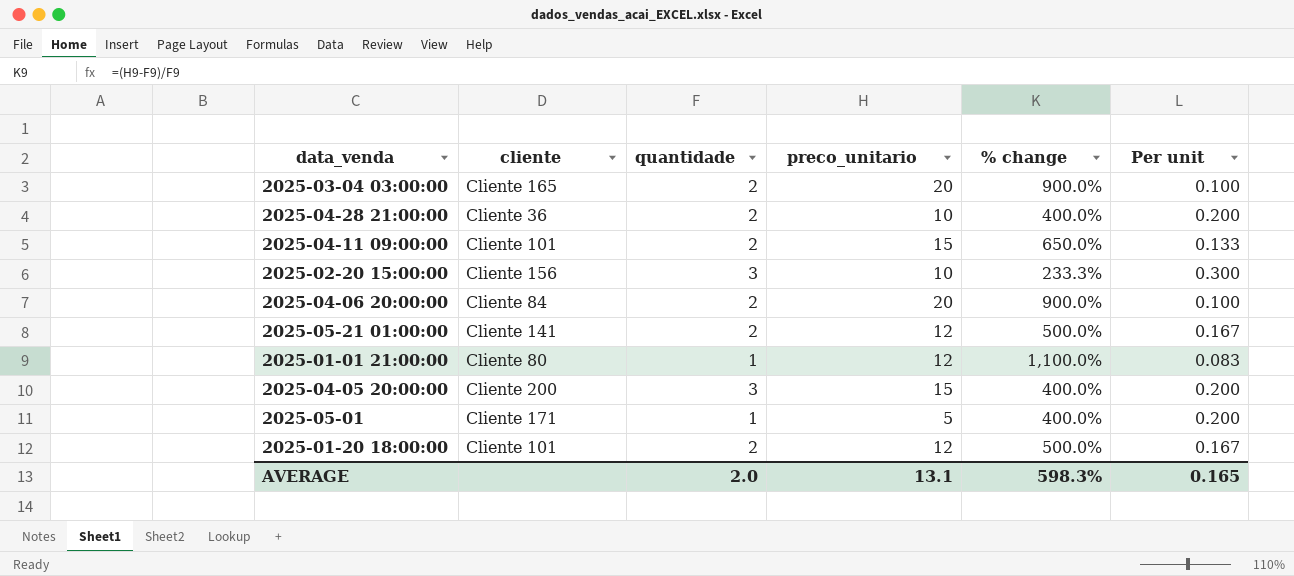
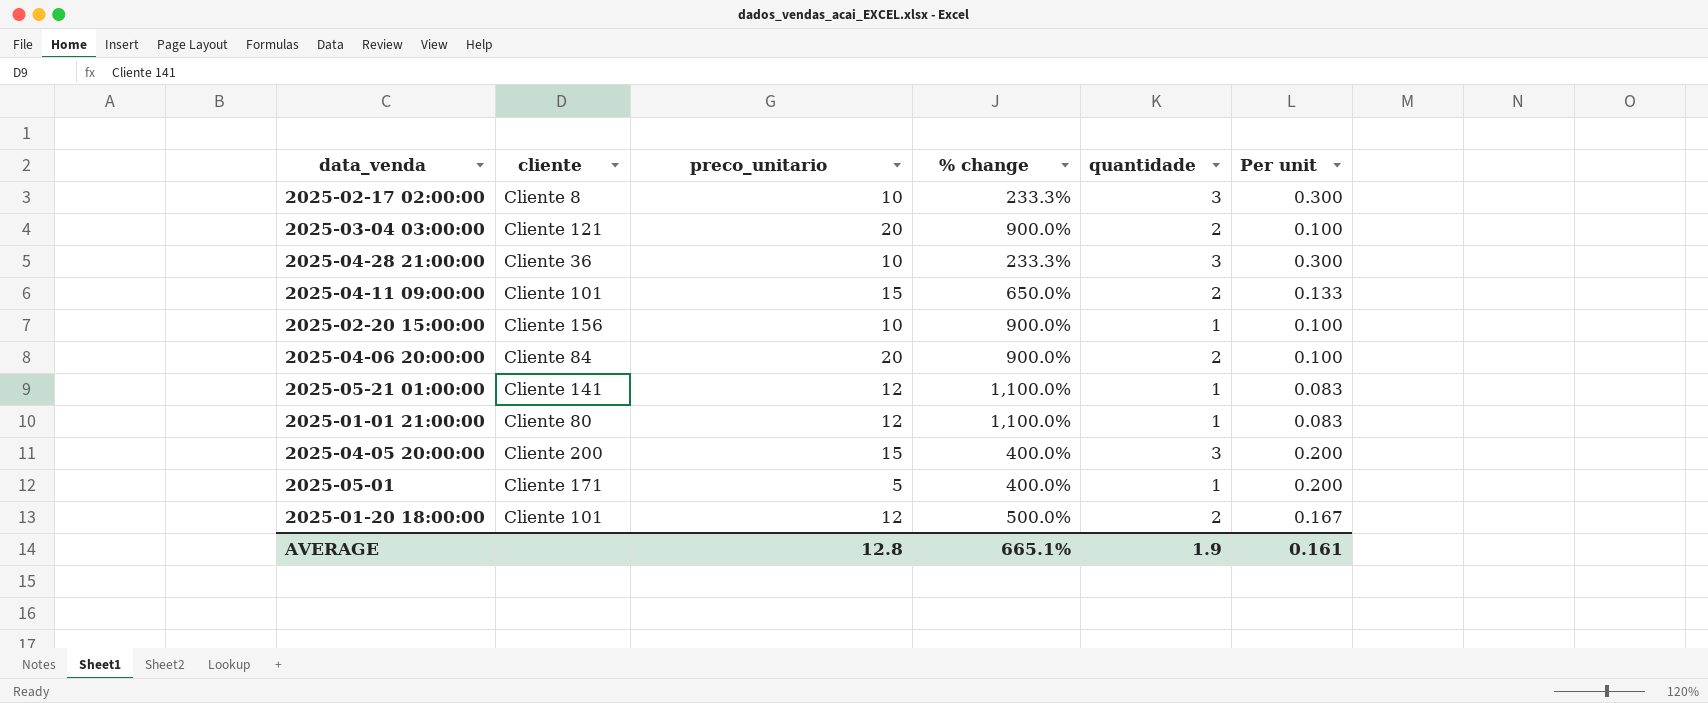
column quantidade | position: 3 -> 5
row 2025-02-17 02:00:00: none -> Cliente 8 | 10 | 233.3% | 3 | 0.300
2025-03-04 03:00:00 | cliente: Cliente 165 -> Cliente 121
2025-04-28 21:00:00 | % change: 400.0% -> 233.3%
2025-04-28 21:00:00 | quantidade: 2 -> 3
2025-04-28 21:00:00 | Per unit: 0.200 -> 0.300
2025-02-20 15:00:00 | % change: 233.3% -> 900.0%
2025-02-20 15:00:00 | quantidade: 3 -> 1
2025-02-20 15:00:00 | Per unit: 0.300 -> 0.100
2025-05-21 01:00:00 | % change: 500.0% -> 1,100.0%
2025-05-21 01:00:00 | quantidade: 2 -> 1
2025-05-21 01:00:00 | Per unit: 0.167 -> 0.083
AVERAGE | preco_unitario: 13.1 -> 12.8
AVERAGE | % change: 598.3% -> 665.1%
AVERAGE | quantidade: 2.0 -> 1.9
AVERAGE | Per unit: 0.165 -> 0.161

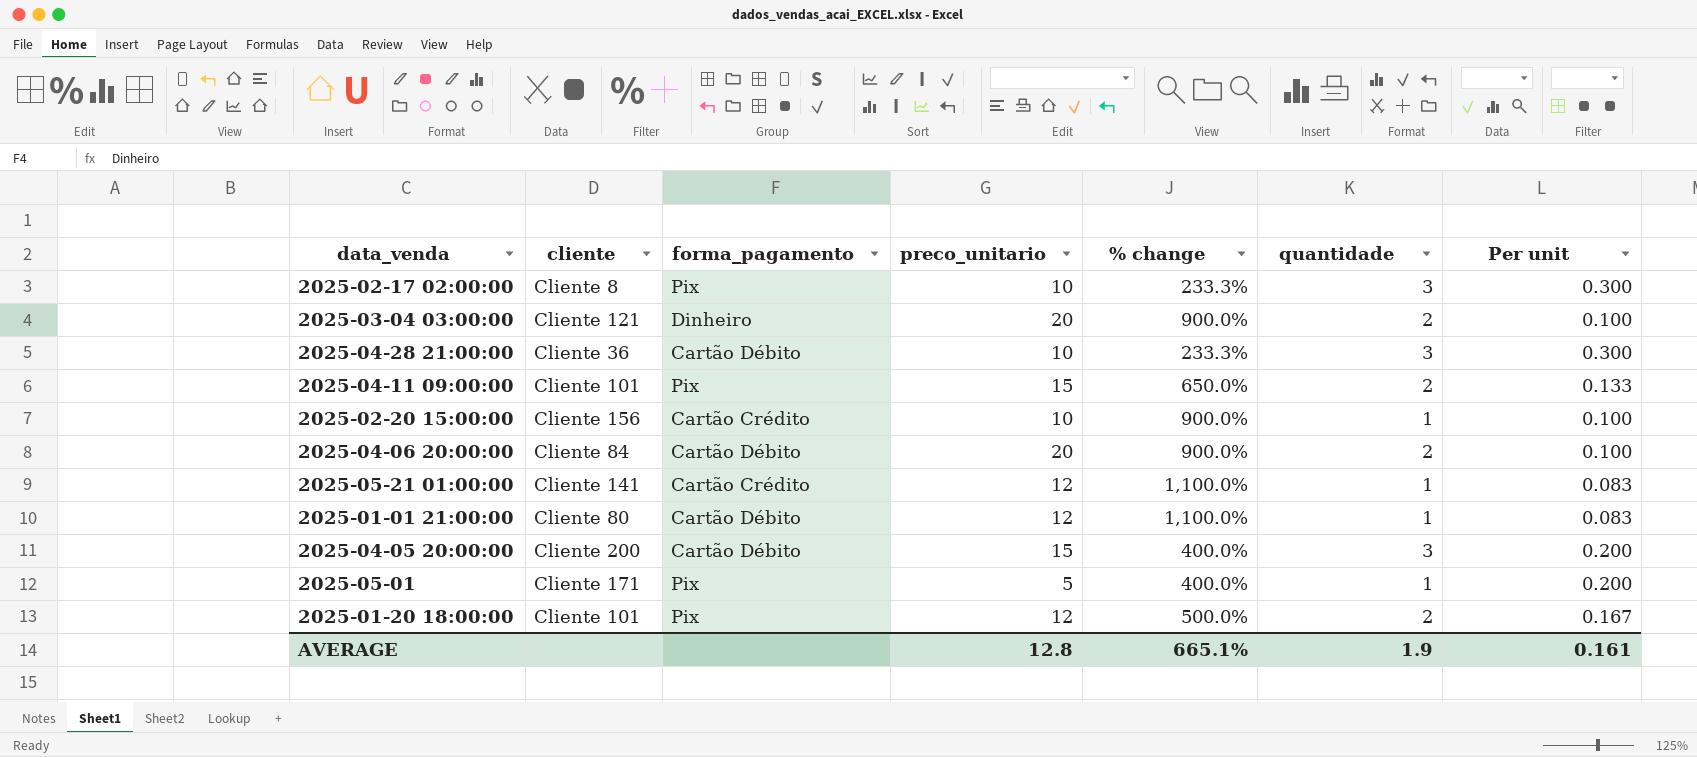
column forma_pagamento | position: none -> 3

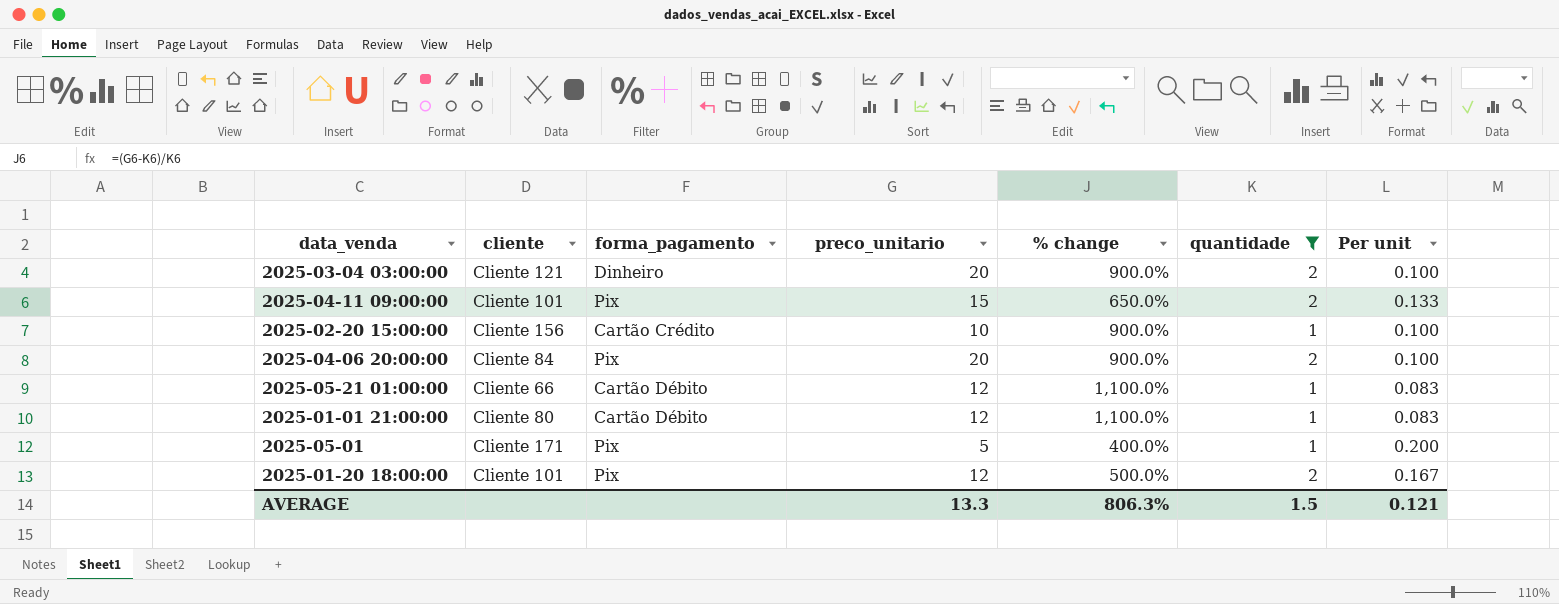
filter: none -> quantidade != 3
2025-04-06 20:00:00 | forma_pagamento: Cartão Débito -> Pix
2025-05-21 01:00:00 | cliente: Cliente 141 -> Cliente 66
2025-05-21 01:00:00 | forma_pagamento: Cartão Crédito -> Cartão Débito
AVERAGE | preco_unitario: 12.8 -> 13.3
AVERAGE | % change: 665.1% -> 806.3%
AVERAGE | quantidade: 1.9 -> 1.5
AVERAGE | Per unit: 0.161 -> 0.121

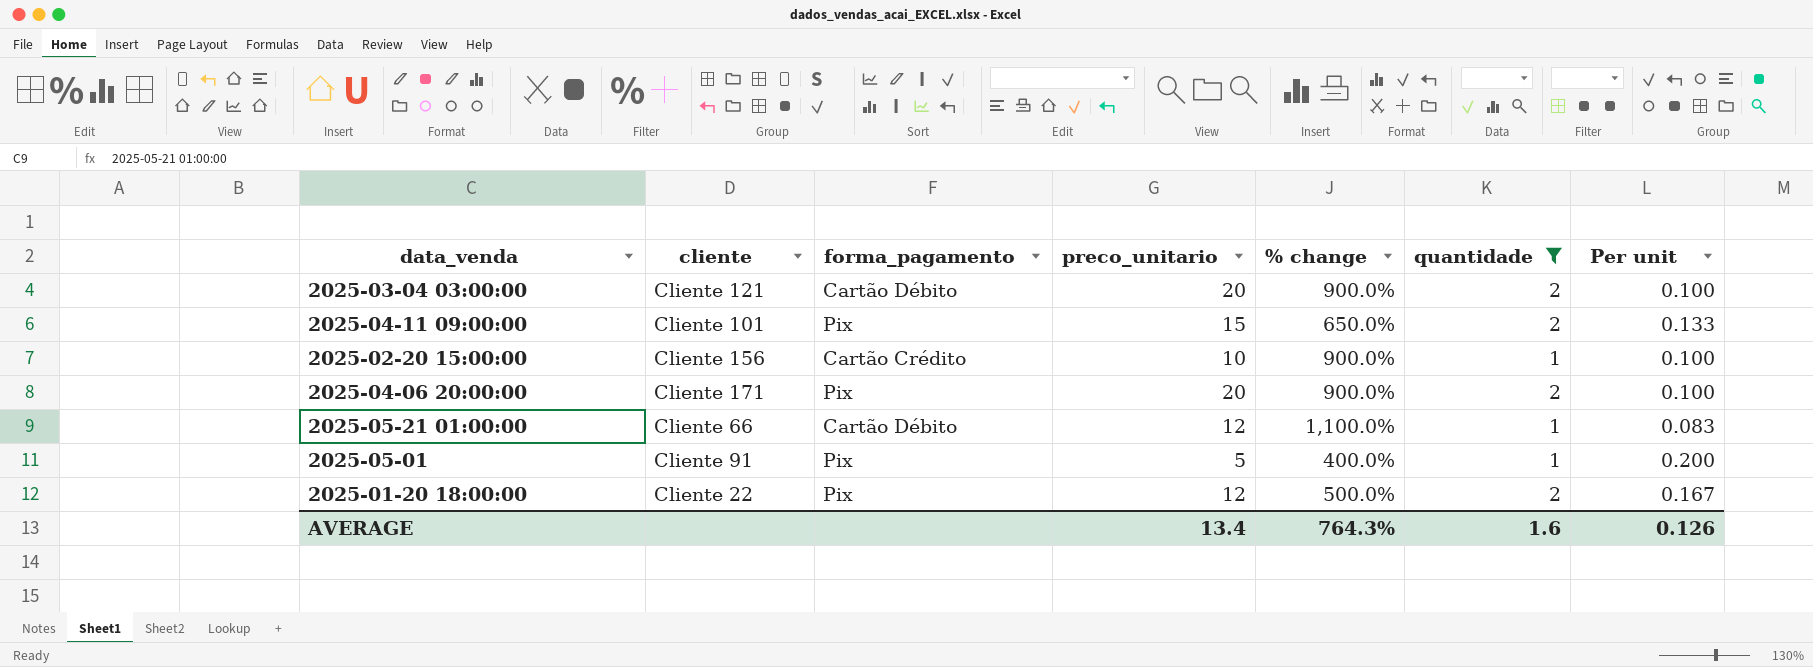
row 2025-01-01 21:00:00: Cliente 80 | Cartão Débito | 12 | 1,100.0% | 1 | 0.083 -> none
2025-03-04 03:00:00 | forma_pagamento: Dinheiro -> Cartão Débito
2025-04-06 20:00:00 | cliente: Cliente 84 -> Cliente 171
2025-05-01 | cliente: Cliente 171 -> Cliente 91
2025-01-20 18:00:00 | cliente: Cliente 101 -> Cliente 22
AVERAGE | preco_unitario: 13.3 -> 13.4
AVERAGE | % change: 806.3% -> 764.3%
AVERAGE | quantidade: 1.5 -> 1.6
AVERAGE | Per unit: 0.121 -> 0.126

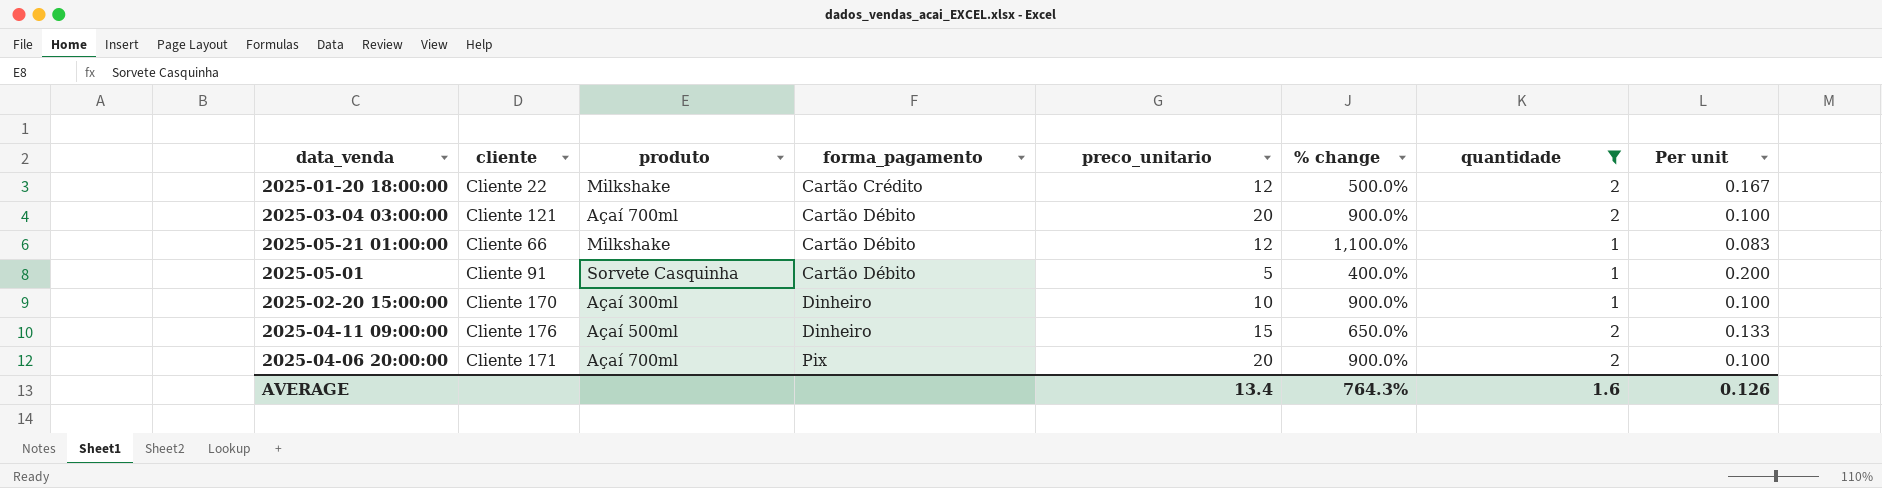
row order: none -> forma_pagamento ascending
column produto | position: none -> 3
2025-01-20 18:00:00 | forma_pagamento: Pix -> Cartão Crédito
2025-05-01 | forma_pagamento: Pix -> Cartão Débito
2025-02-20 15:00:00 | cliente: Cliente 156 -> Cliente 170
2025-02-20 15:00:00 | forma_pagamento: Cartão Crédito -> Dinheiro
2025-04-11 09:00:00 | cliente: Cliente 101 -> Cliente 176
2025-04-11 09:00:00 | forma_pagamento: Pix -> Dinheiro

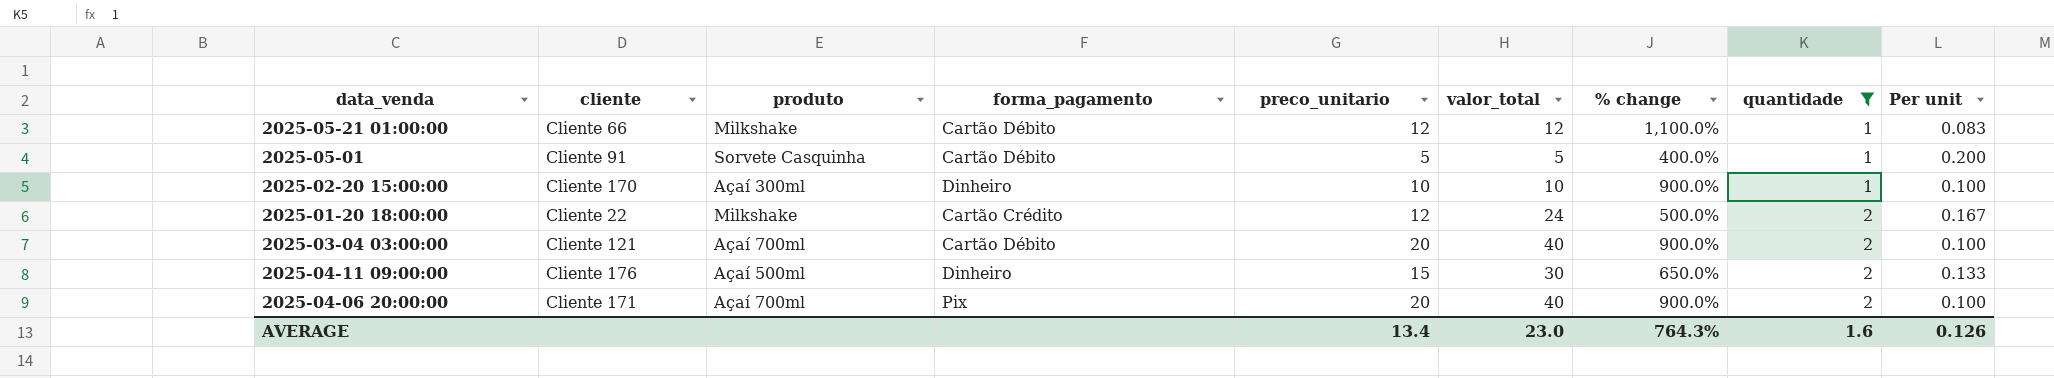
row order: forma_pagamento ascending -> quantidade ascending
column valor_total | formula: none -> [preco_unitario] * [quantidade]

